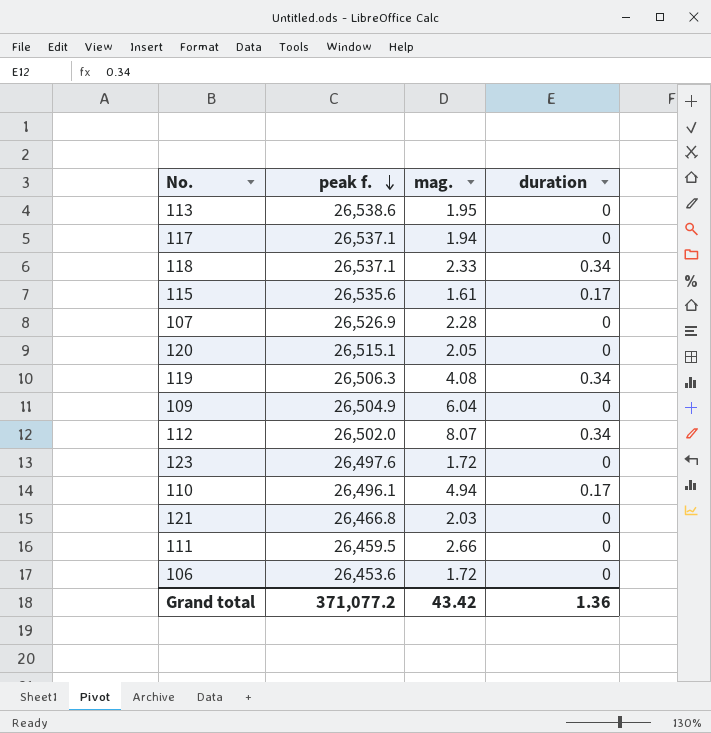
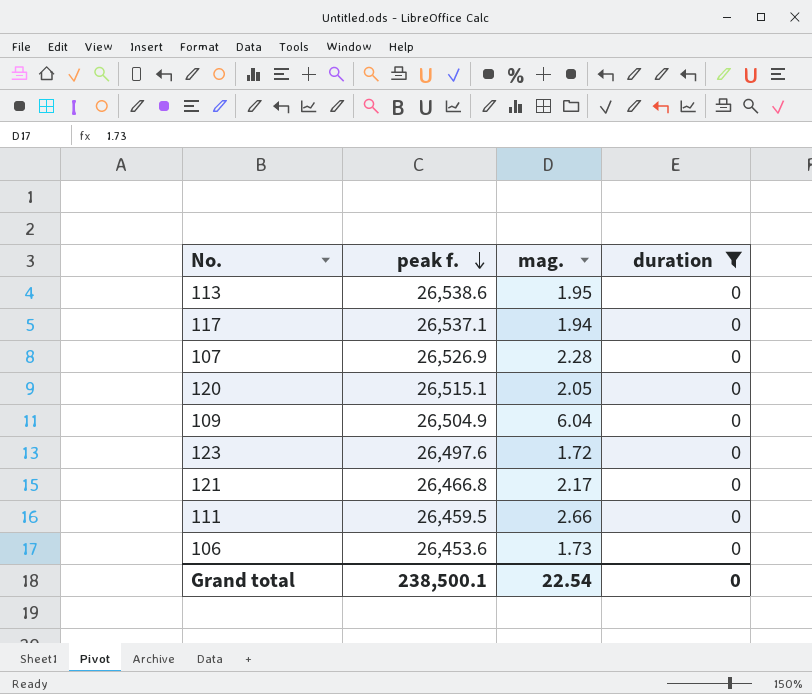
filter: none -> duration = 0
121 | mag.: 2.03 -> 2.17
106 | mag.: 1.72 -> 1.73
Grand total | peak f.: 371,077.2 -> 238,500.1
Grand total | mag.: 43.42 -> 22.54
Grand total | duration: 1.36 -> 0

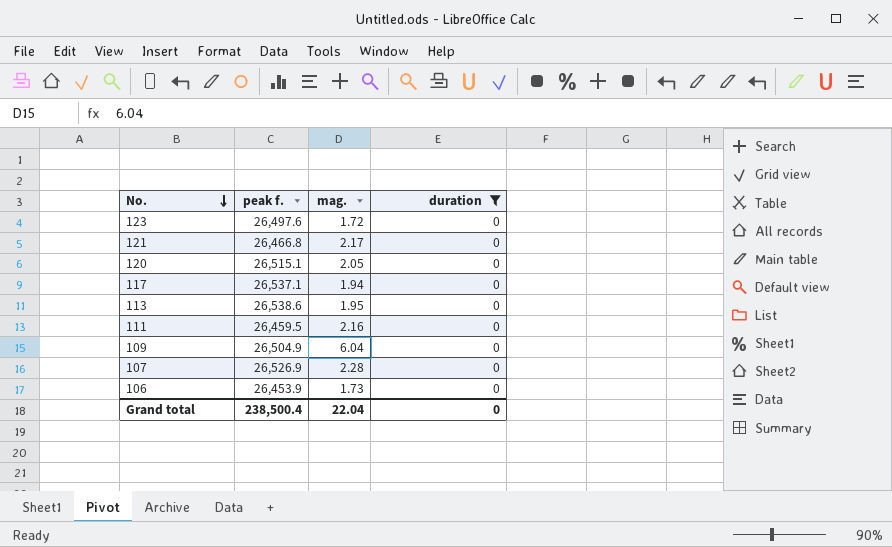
row order: peak f. descending -> No. descending
111 | mag.: 2.66 -> 2.16
106 | peak f.: 26,453.6 -> 26,453.9
Grand total | peak f.: 238,500.1 -> 238,500.4
Grand total | mag.: 22.54 -> 22.04

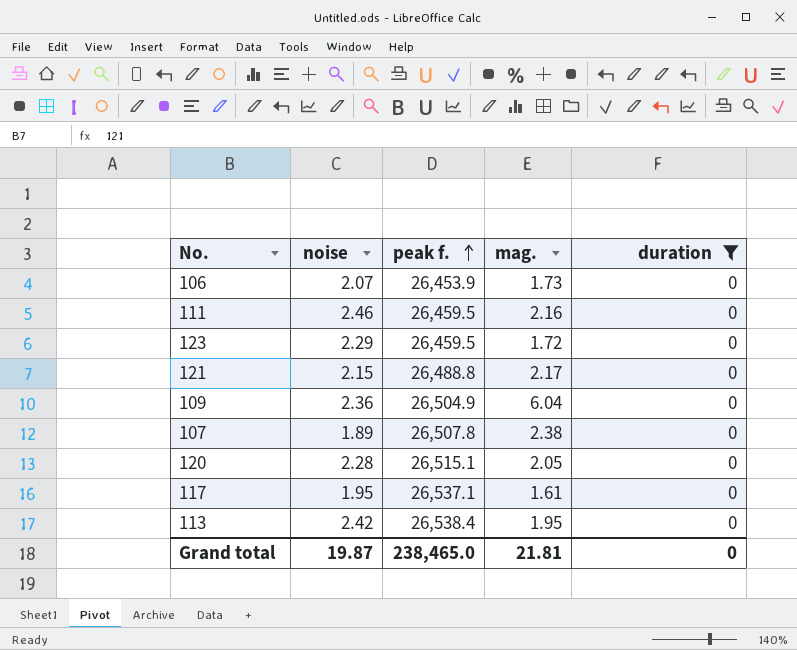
row order: No. descending -> peak f. ascending
column noise | position: none -> 2
123 | peak f.: 26,497.6 -> 26,459.5
121 | peak f.: 26,466.8 -> 26,488.8
107 | peak f.: 26,526.9 -> 26,507.8
107 | mag.: 2.28 -> 2.38
117 | mag.: 1.94 -> 1.61
113 | peak f.: 26,538.6 -> 26,538.4
Grand total | peak f.: 238,500.4 -> 238,465.0
Grand total | mag.: 22.04 -> 21.81

